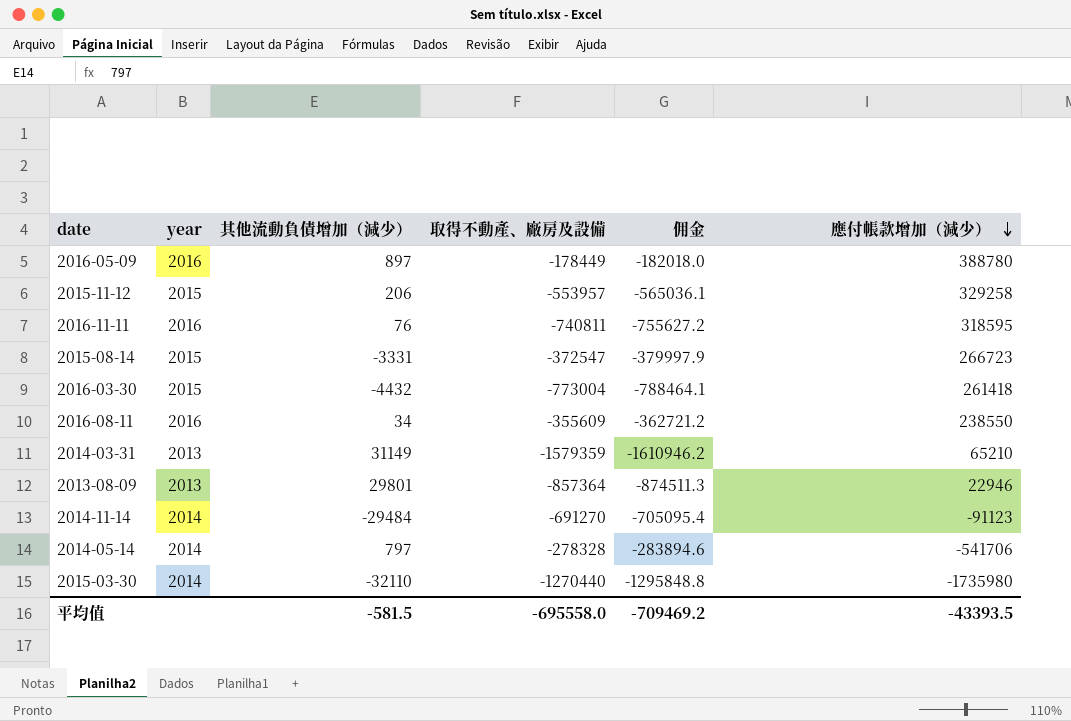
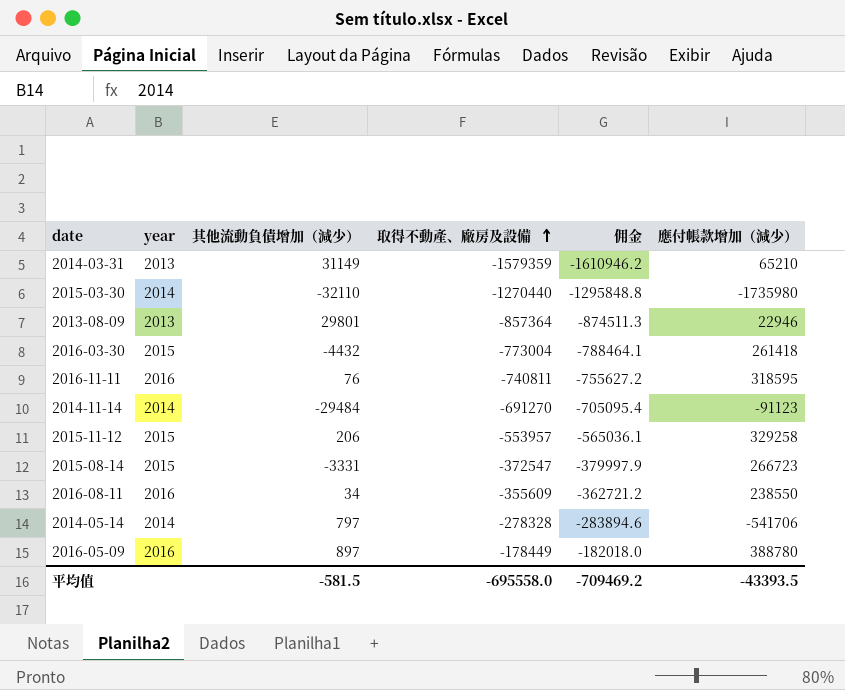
row order: 應付帳款增加（減少） descending -> 取得不動產、廠房及設備 ascending

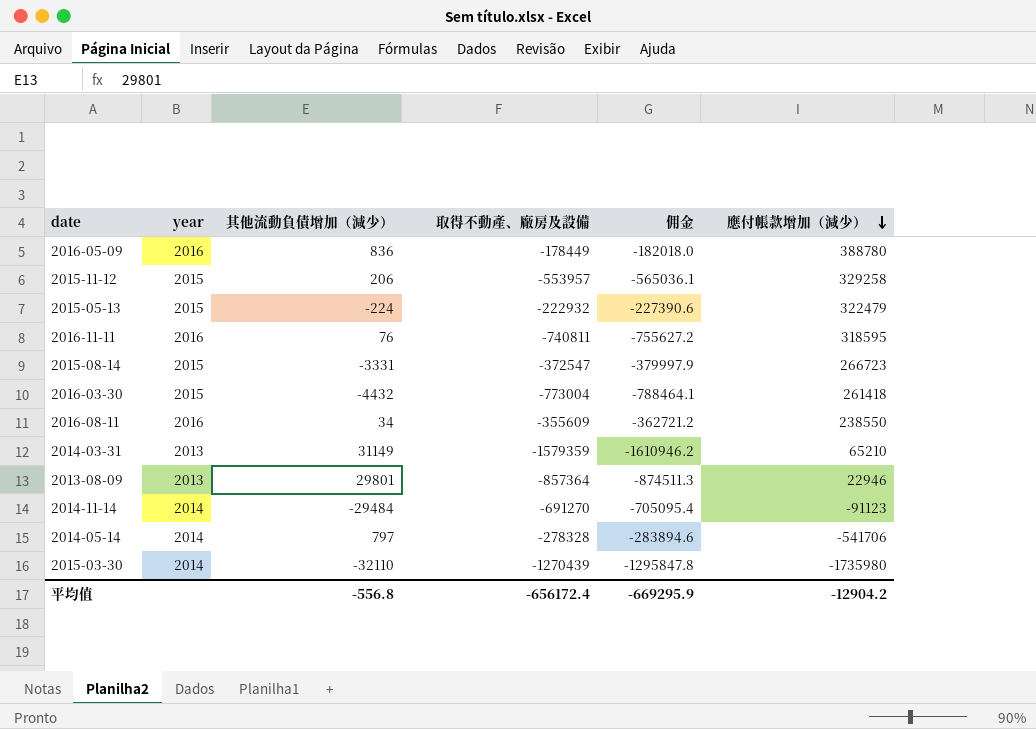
row order: 取得不動產、廠房及設備 ascending -> 應付帳款增加（減少） descending
2016-05-09 | 其他流動負債增加（減少）: 897 -> 836
row 2015-05-13: none -> 2015 | -224 | -222932 | -227390.6 | 322479
2015-03-30 | 取得不動產、廠房及設備: -1270440 -> -1270439
2015-03-30 | 佣金: -1295848.8 -> -1295847.8
平均值 | 其他流動負債增加（減少）: -581.5 -> -556.8
平均值 | 取得不動產、廠房及設備: -695558.0 -> -656172.4
平均值 | 佣金: -709469.2 -> -669295.9
平均值 | 應付帳款增加（減少）: -43393.5 -> -12904.2

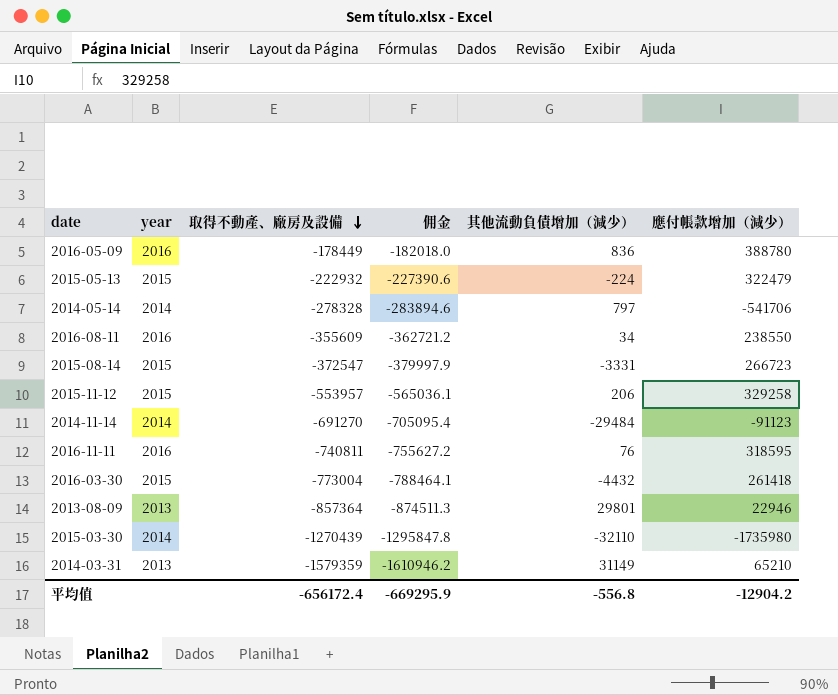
row order: 應付帳款增加（減少） descending -> 取得不動產、廠房及設備 descending
column 其他流動負債增加（減少） | position: 3 -> 5

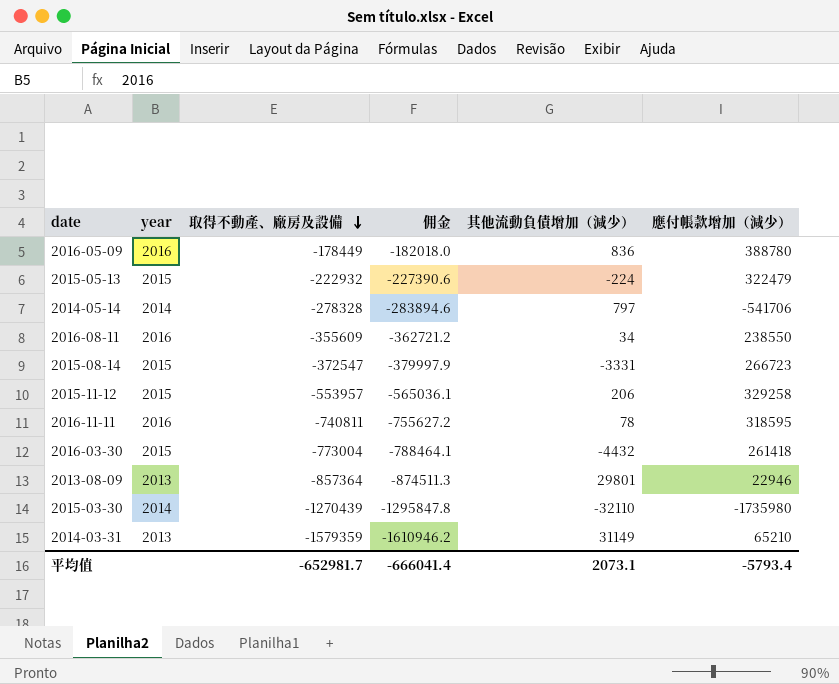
row 2014-11-14: 2014 | -691270 | -705095.4 | -29484 | -91123 -> none
2016-11-11 | 其他流動負債增加（減少）: 76 -> 78
平均值 | 取得不動產、廠房及設備: -656172.4 -> -652981.7
平均值 | 佣金: -669295.9 -> -666041.4
平均值 | 其他流動負債增加（減少）: -556.8 -> 2073.1
平均值 | 應付帳款增加（減少）: -12904.2 -> -5793.4

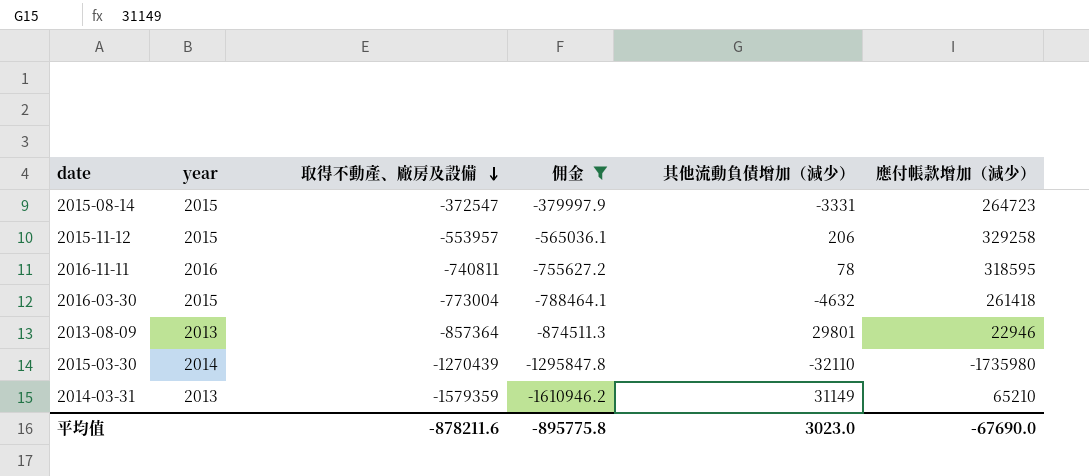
filter: none -> 佣金 <= -379997.9
2015-08-14 | 應付帳款增加（減少）: 266723 -> 264723
2016-03-30 | 其他流動負債增加（減少）: -4432 -> -4632
平均值 | 取得不動產、廠房及設備: -652981.7 -> -878211.6
平均值 | 佣金: -666041.4 -> -895775.8
平均值 | 其他流動負債增加（減少）: 2073.1 -> 3023.0
平均值 | 應付帳款增加（減少）: -5793.4 -> -67690.0

